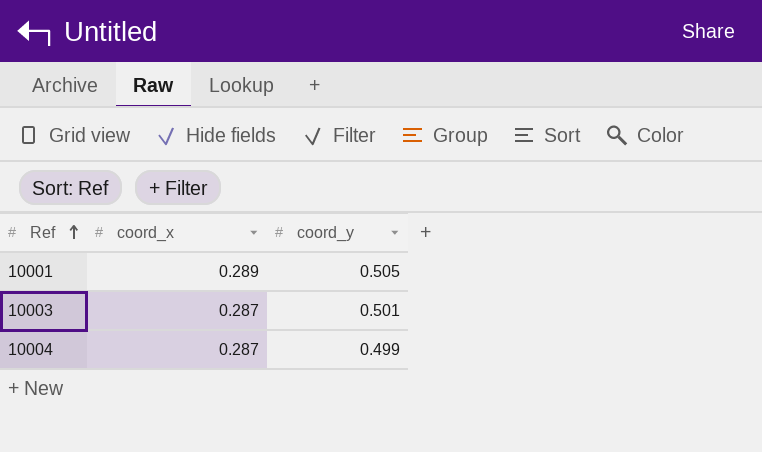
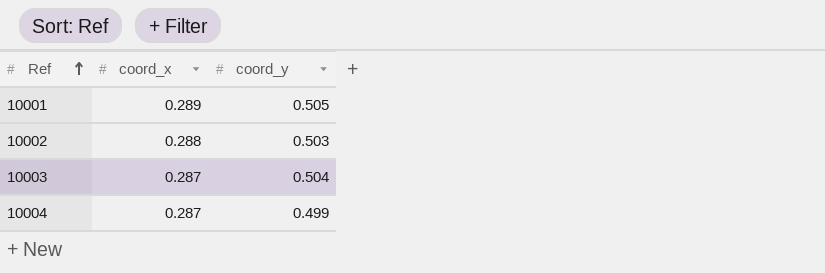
row 10002: none -> 0.288 | 0.503
10003 | coord_y: 0.501 -> 0.504

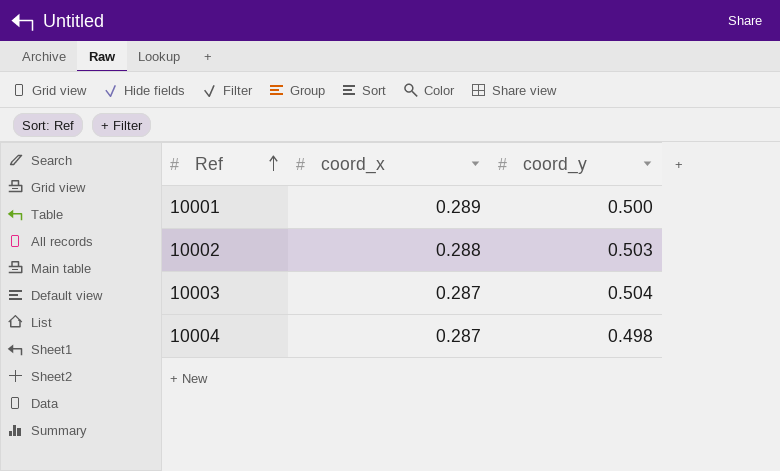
10001 | coord_y: 0.505 -> 0.500
10004 | coord_y: 0.499 -> 0.498

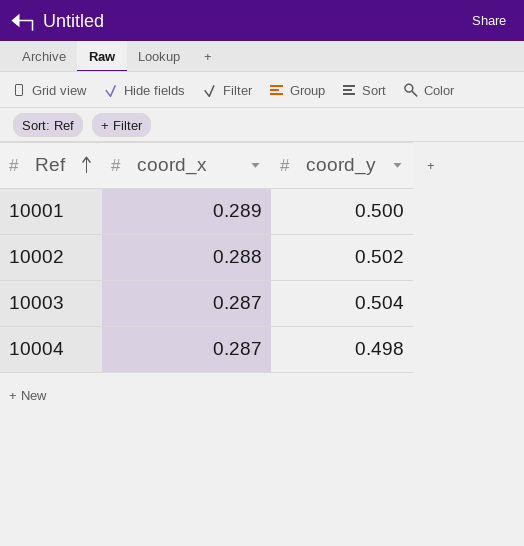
10002 | coord_y: 0.503 -> 0.502

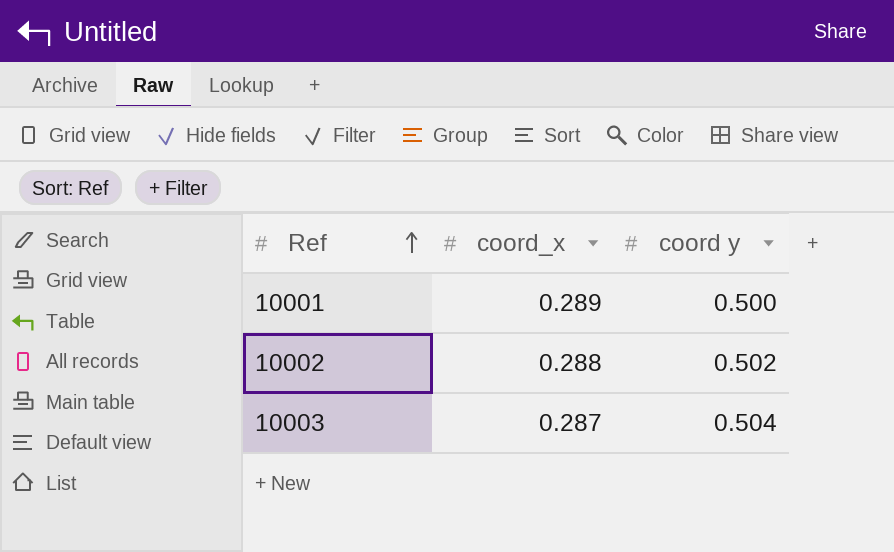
column name: coord_y -> coord y
row 10004: 0.287 | 0.498 -> none

